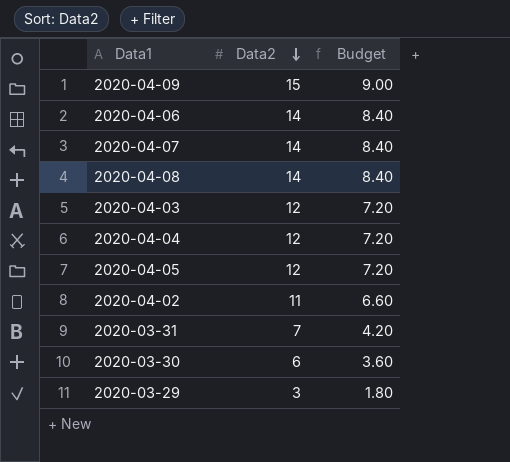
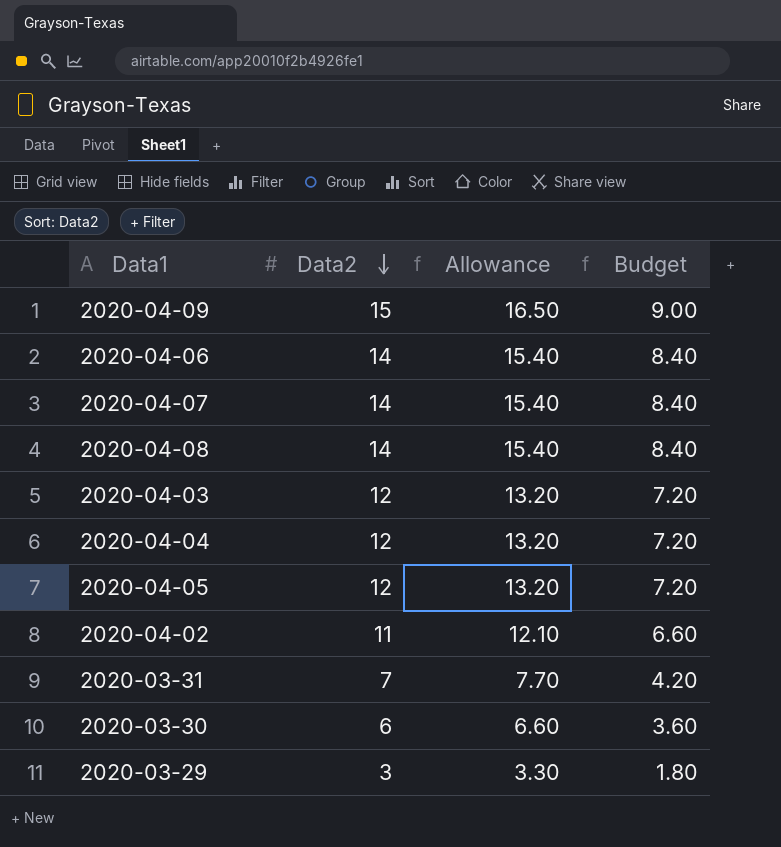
column Allowance | formula: none -> [Data2] * 1.1

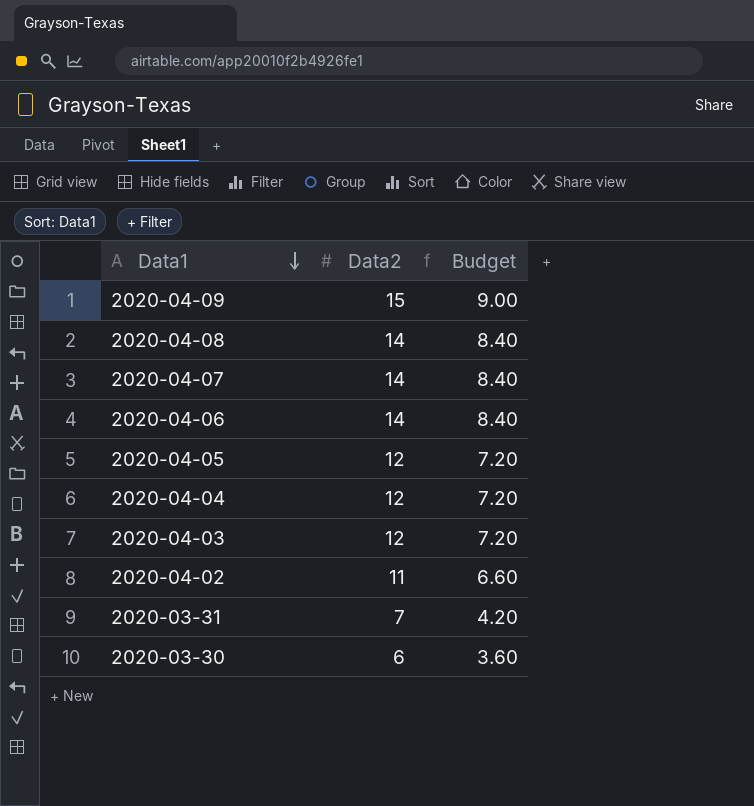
row order: Data2 descending -> Data1 descending
column Allowance | formula: [Data2] * 1.1 -> none
row 2020-03-29: 3 | 3.30 | 1.80 -> none

